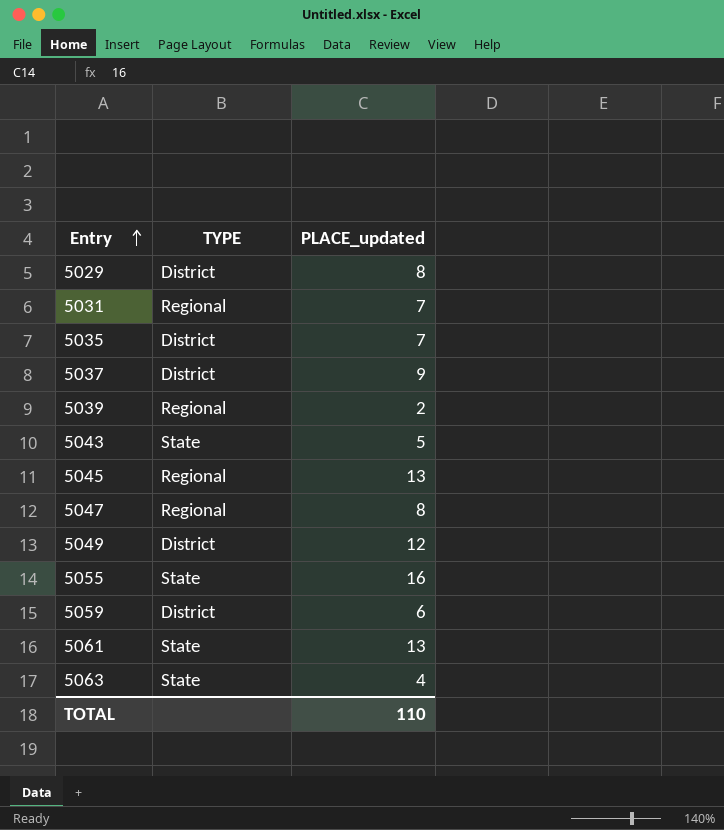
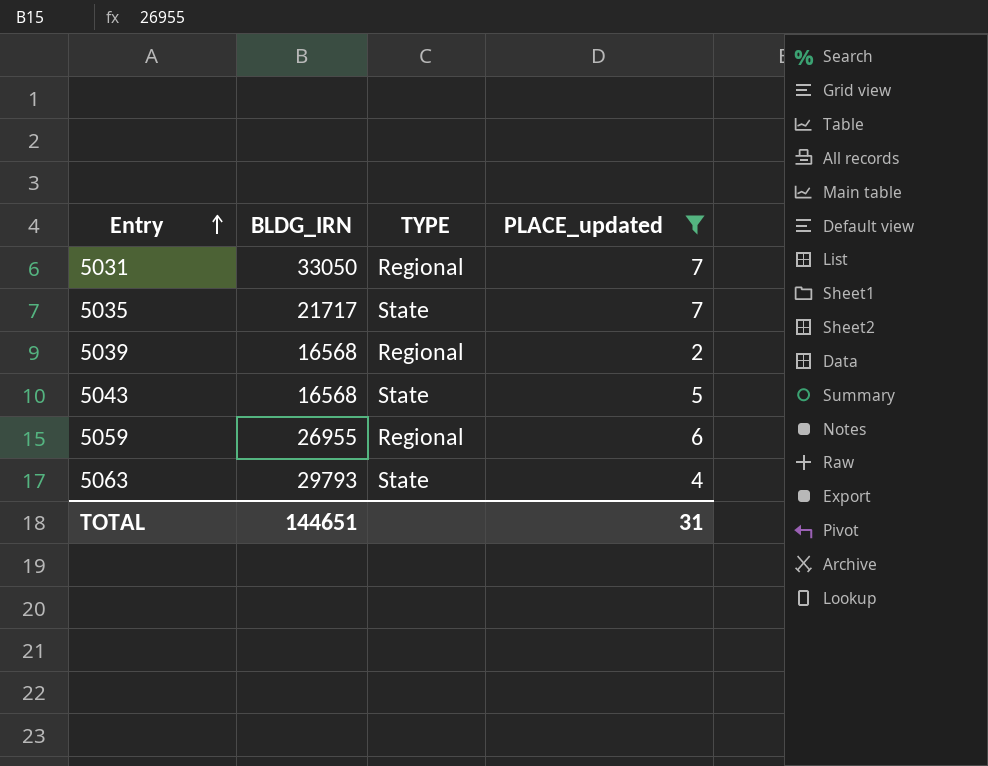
filter: none -> PLACE_updated <= 7
column BLDG_IRN | position: none -> 2
5035 | TYPE: District -> State
5059 | TYPE: District -> Regional
TOTAL | PLACE_updated: 110 -> 31

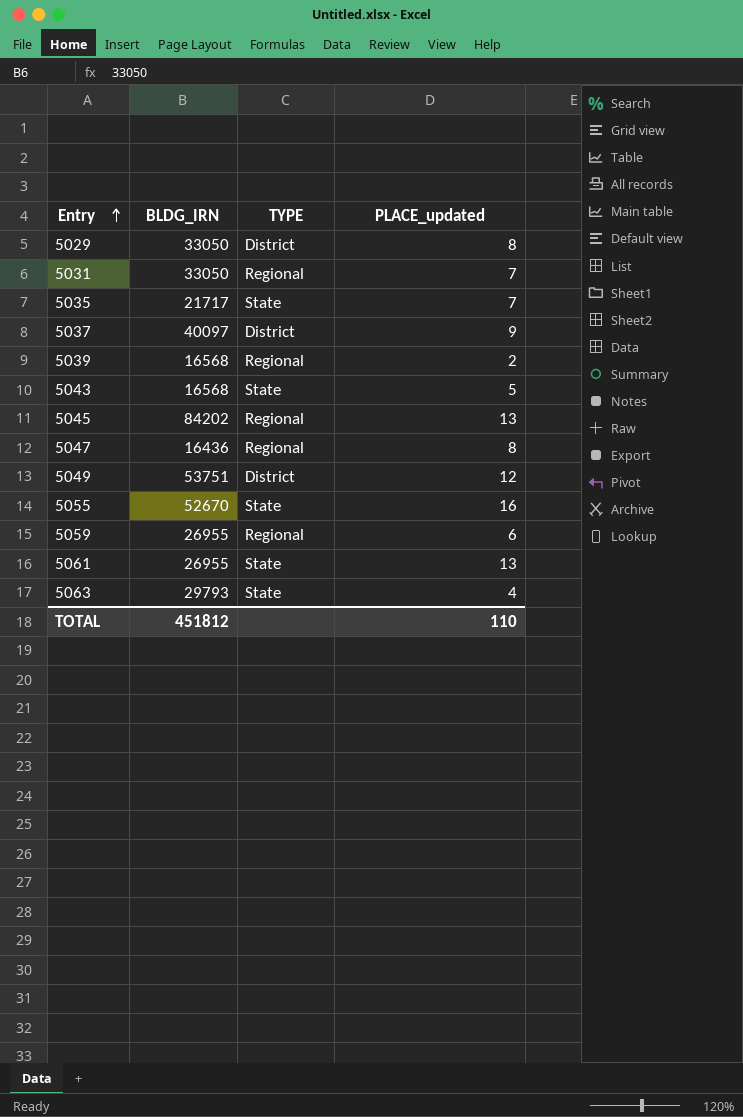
filter: PLACE_updated <= 7 -> none
TOTAL | BLDG_IRN: 144651 -> 451812
TOTAL | PLACE_updated: 31 -> 110

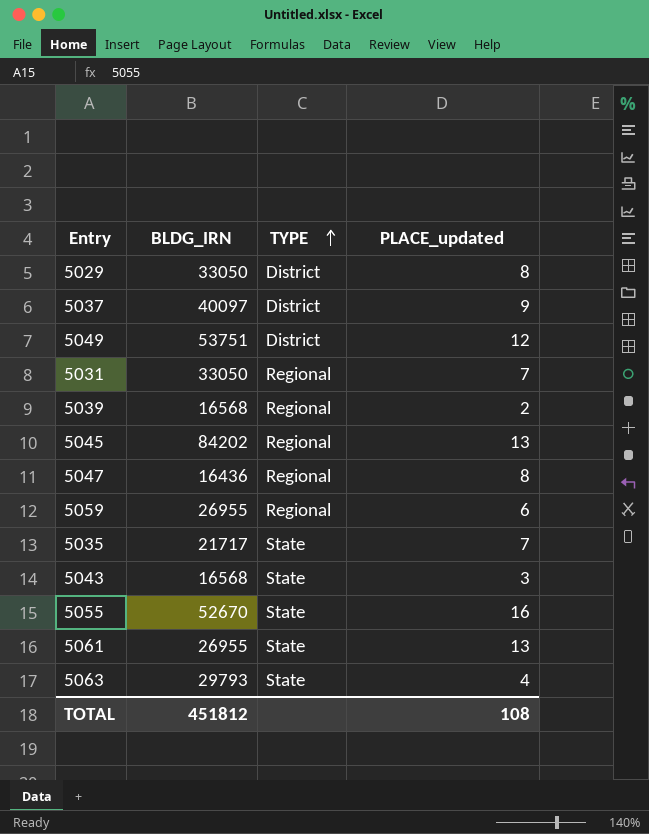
row order: Entry ascending -> TYPE ascending
5043 | PLACE_updated: 5 -> 3
TOTAL | PLACE_updated: 110 -> 108

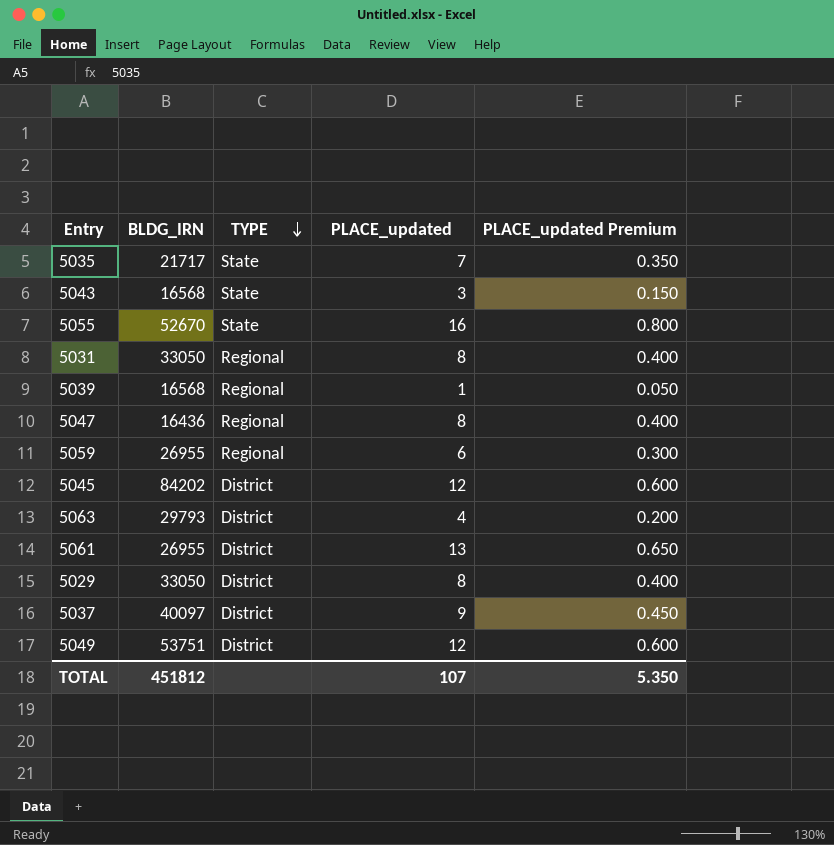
row order: TYPE ascending -> TYPE descending
column PLACE_updated Premium | formula: none -> [PLACE_updated] * 0.05
5031 | PLACE_updated: 7 -> 8
5039 | PLACE_updated: 2 -> 1
5045 | TYPE: Regional -> District
5045 | PLACE_updated: 13 -> 12
5063 | TYPE: State -> District
5061 | TYPE: State -> District
TOTAL | PLACE_updated: 108 -> 107

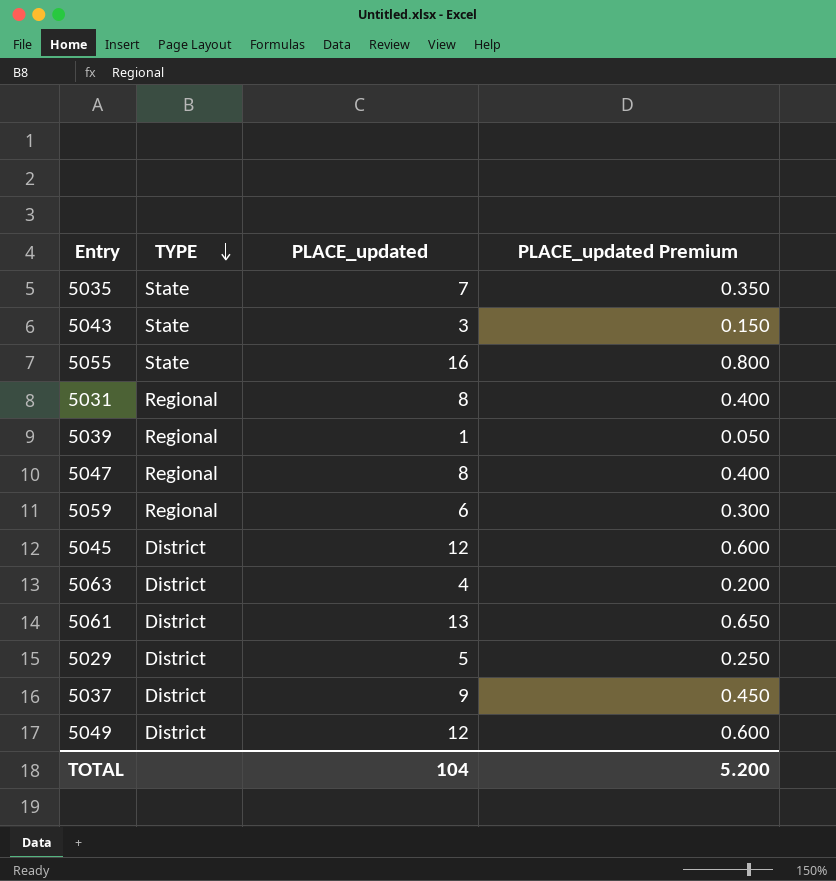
column BLDG_IRN | position: 2 -> none
5029 | PLACE_updated: 8 -> 5
5029 | PLACE_updated Premium: 0.400 -> 0.250
TOTAL | PLACE_updated: 107 -> 104
TOTAL | PLACE_updated Premium: 5.350 -> 5.200

